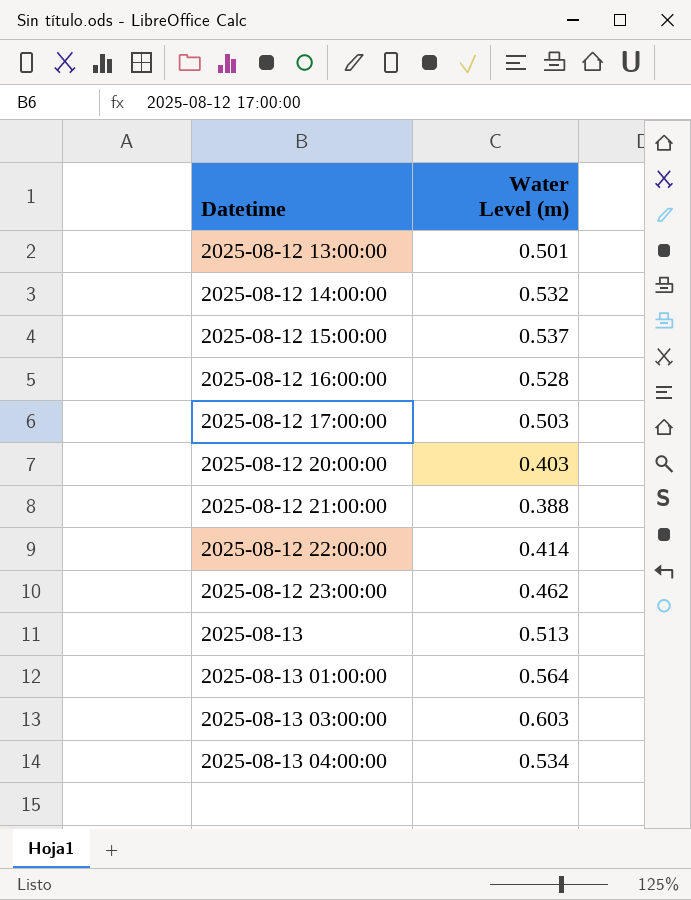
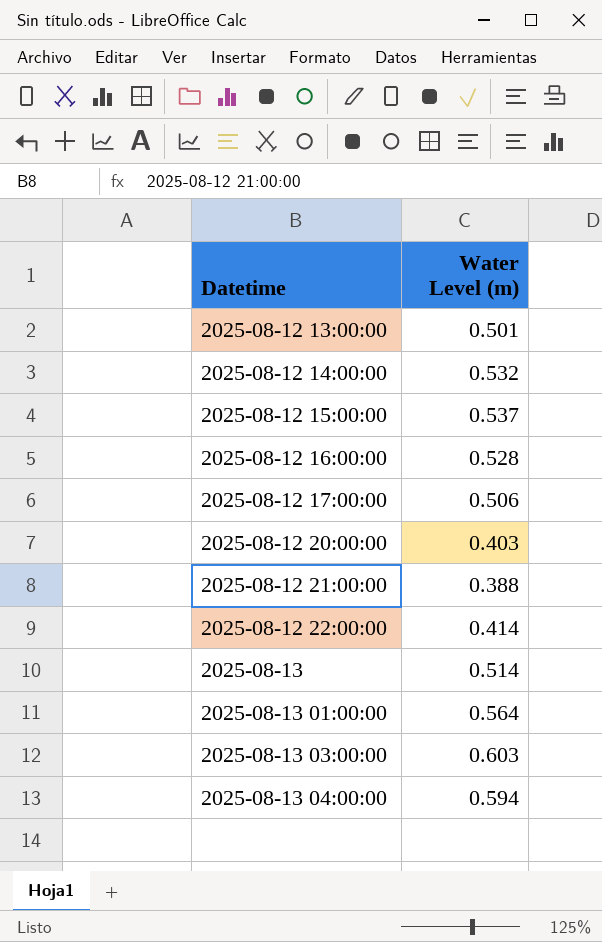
row 2025-08-12 23:00:00: 0.462 -> none
2025-08-12 17:00:00 | Water Level (m): 0.503 -> 0.506
2025-08-13 | Water Level (m): 0.513 -> 0.514
2025-08-13 04:00:00 | Water Level (m): 0.534 -> 0.594

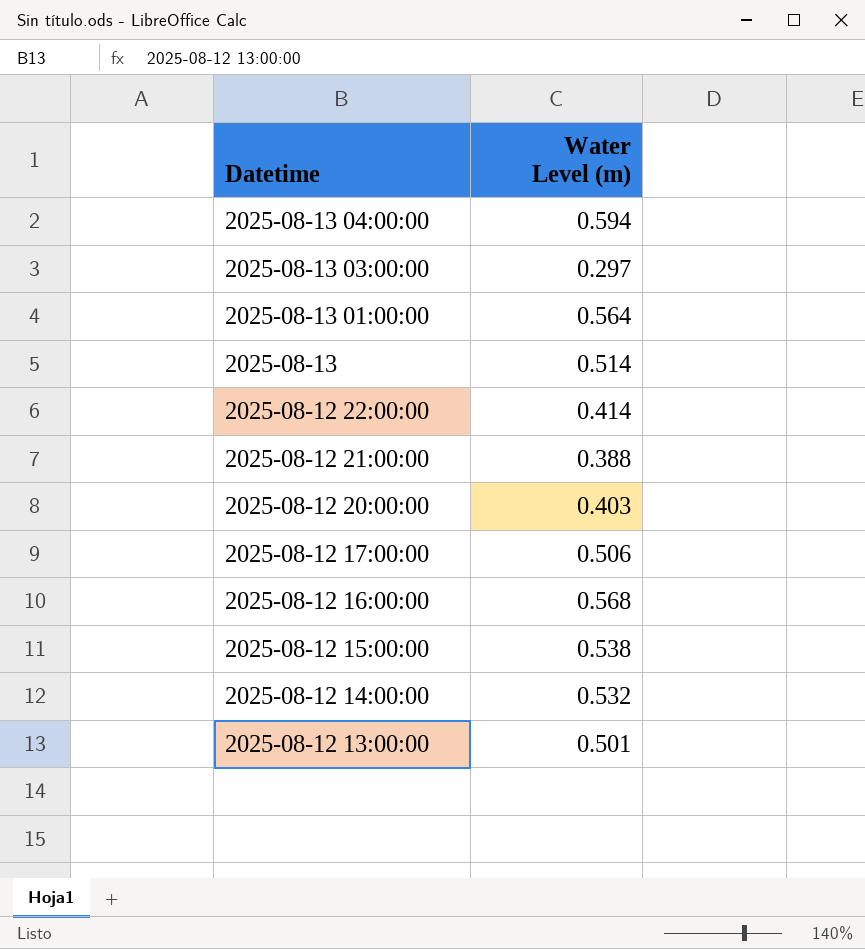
row order: Datetime ascending -> Datetime descending
2025-08-13 03:00:00 | Water Level (m): 0.603 -> 0.297
2025-08-12 16:00:00 | Water Level (m): 0.528 -> 0.568
2025-08-12 15:00:00 | Water Level (m): 0.537 -> 0.538

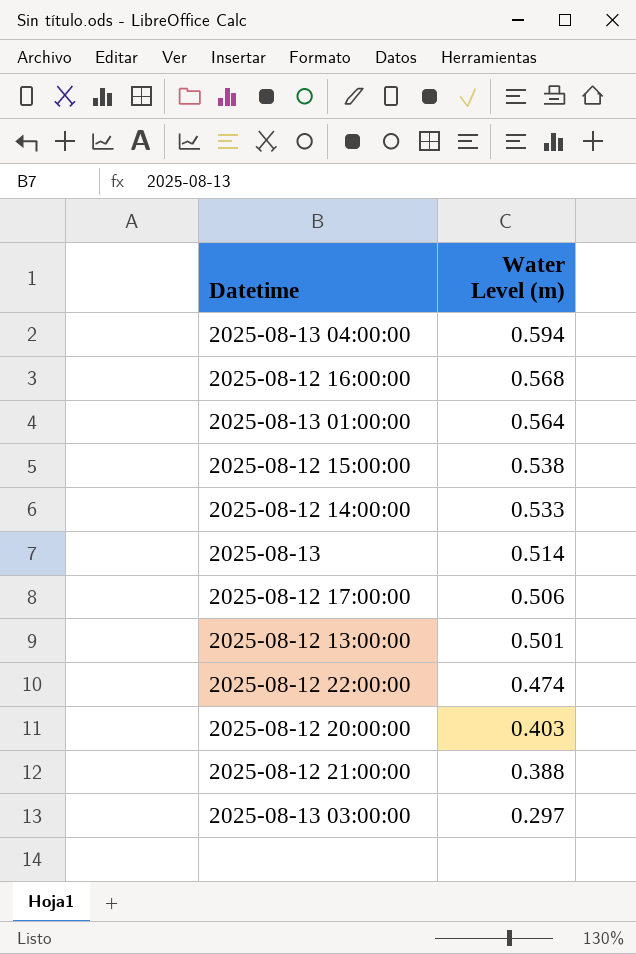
row order: Datetime descending -> Water Level (m) descending
2025-08-12 14:00:00 | Water Level (m): 0.532 -> 0.533
2025-08-12 22:00:00 | Water Level (m): 0.414 -> 0.474

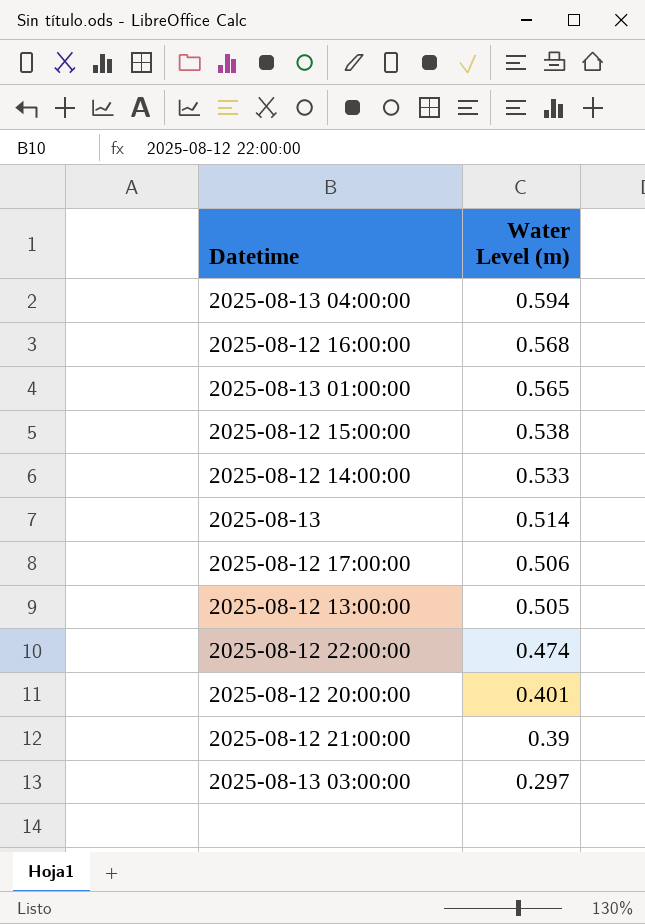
2025-08-13 01:00:00 | Water Level (m): 0.564 -> 0.565
2025-08-12 13:00:00 | Water Level (m): 0.501 -> 0.505
2025-08-12 20:00:00 | Water Level (m): 0.403 -> 0.401
2025-08-12 21:00:00 | Water Level (m): 0.388 -> 0.39

